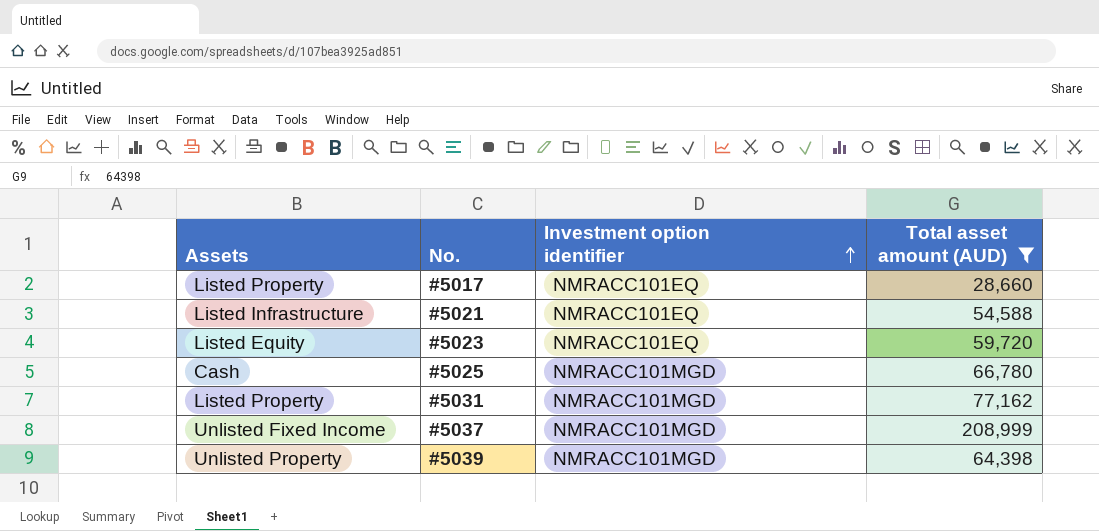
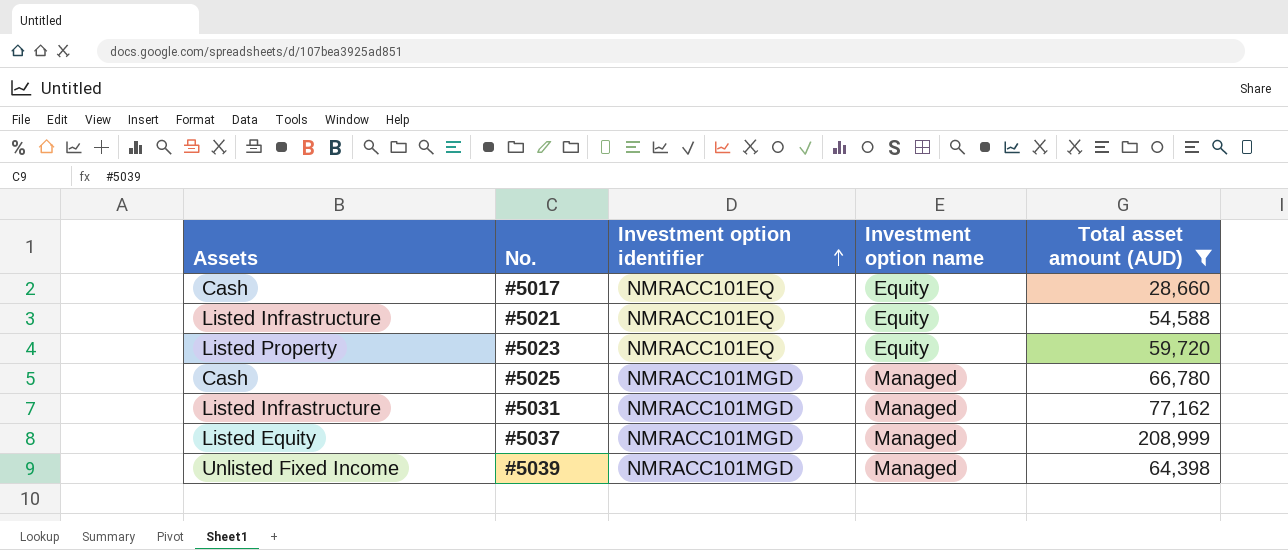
column Investment option name | position: none -> 4
#5017 | Assets: Listed Property -> Cash
#5023 | Assets: Listed Equity -> Listed Property
#5031 | Assets: Listed Property -> Listed Infrastructure
#5037 | Assets: Unlisted Fixed Income -> Listed Equity
#5039 | Assets: Unlisted Property -> Unlisted Fixed Income

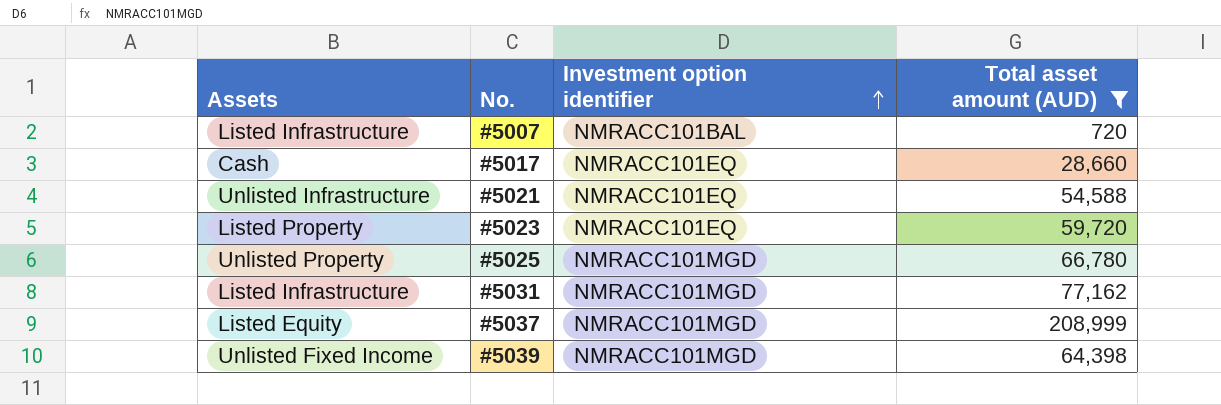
column Investment option name | position: 4 -> none
row #5007: none -> Listed Infrastructure | NMRACC101BAL | 720
#5021 | Assets: Listed Infrastructure -> Unlisted Infrastructure
#5025 | Assets: Cash -> Unlisted Property

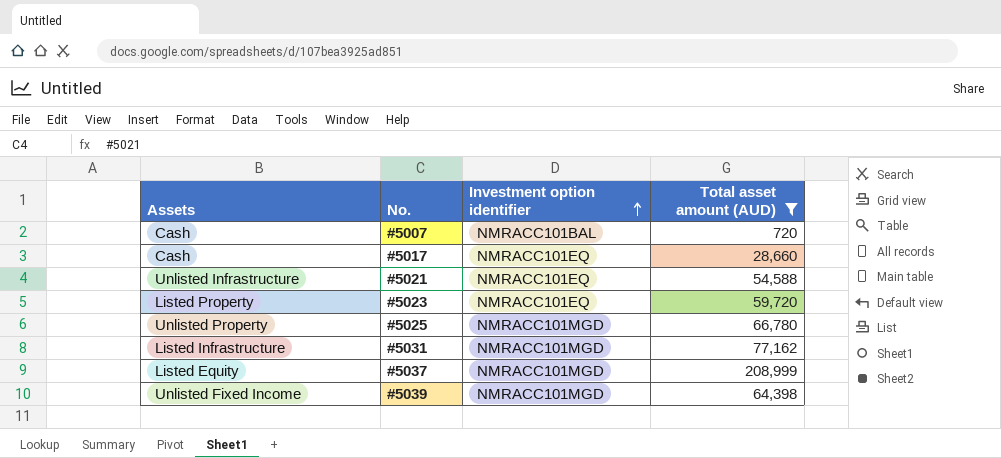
#5007 | Assets: Listed Infrastructure -> Cash

